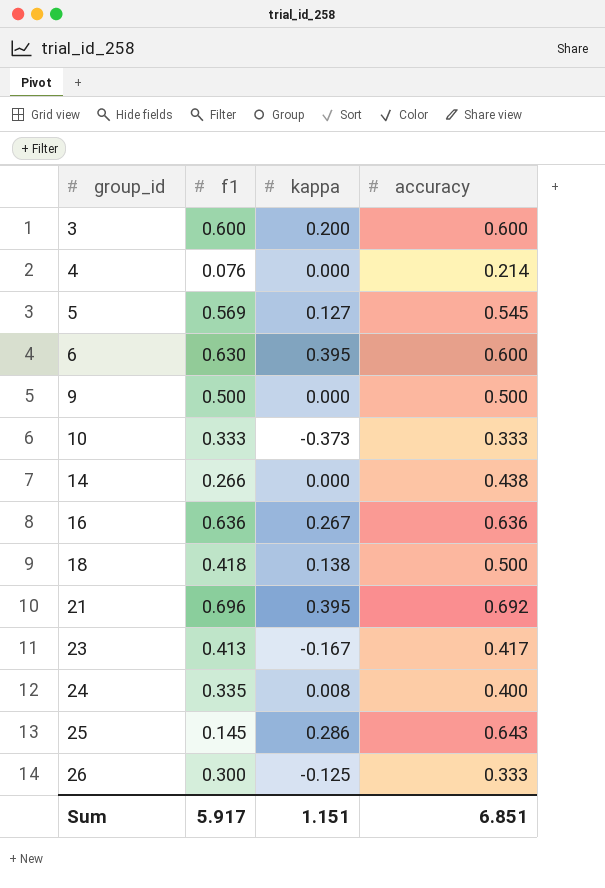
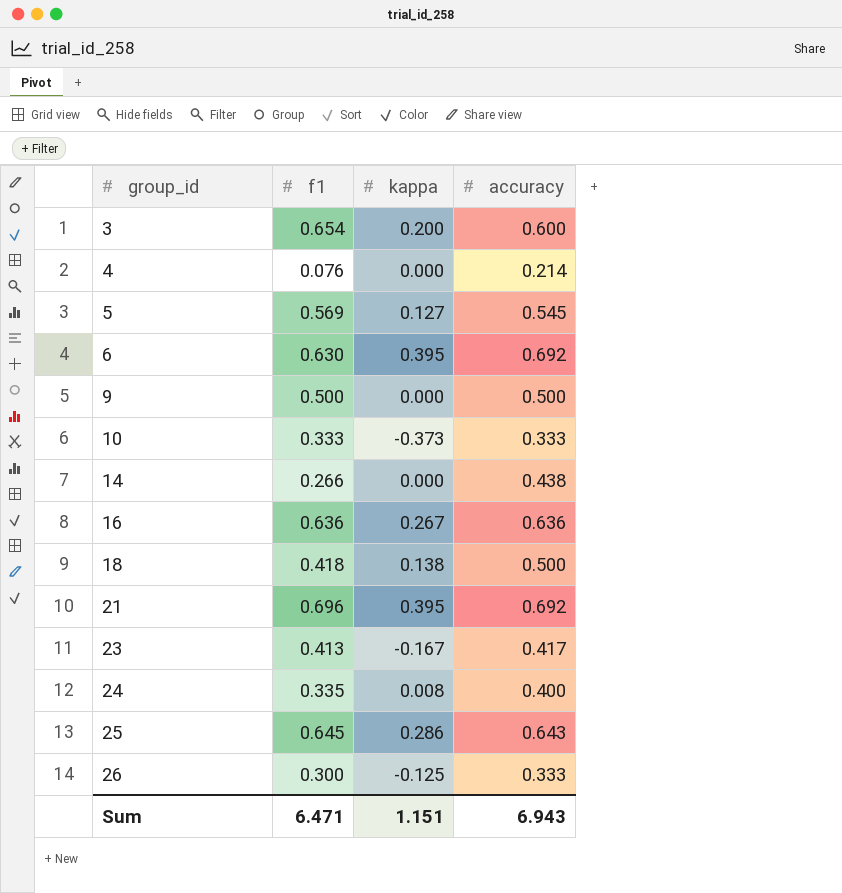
3 | f1: 0.600 -> 0.654
6 | accuracy: 0.600 -> 0.692
25 | f1: 0.145 -> 0.645
Sum | f1: 5.917 -> 6.471
Sum | accuracy: 6.851 -> 6.943

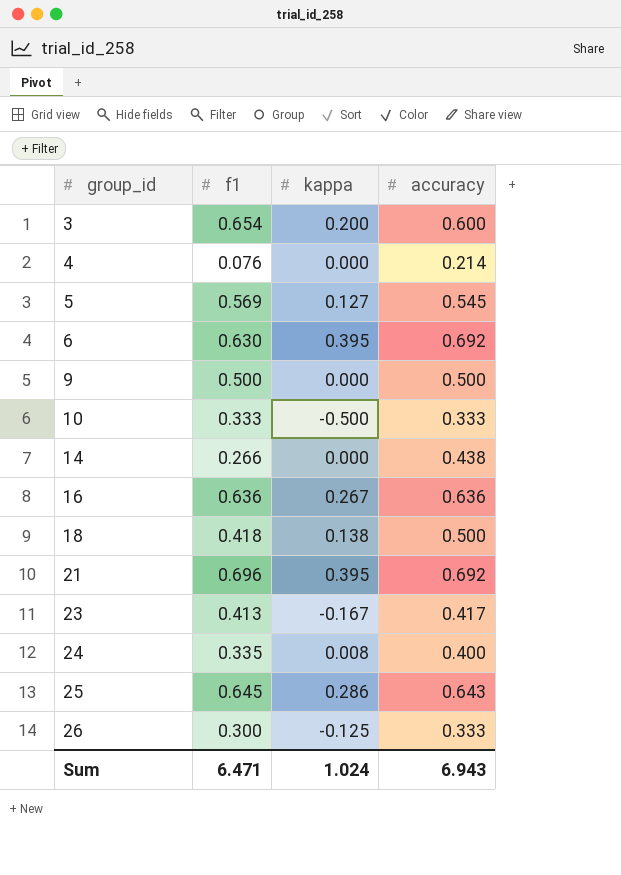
10 | kappa: -0.373 -> -0.500
Sum | kappa: 1.151 -> 1.024

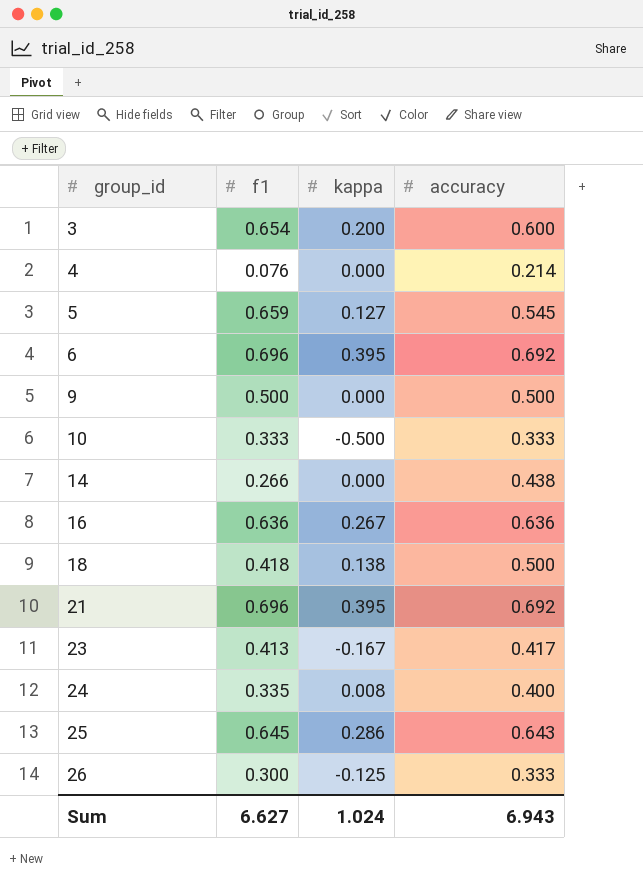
5 | f1: 0.569 -> 0.659
6 | f1: 0.630 -> 0.696
Sum | f1: 6.471 -> 6.627

